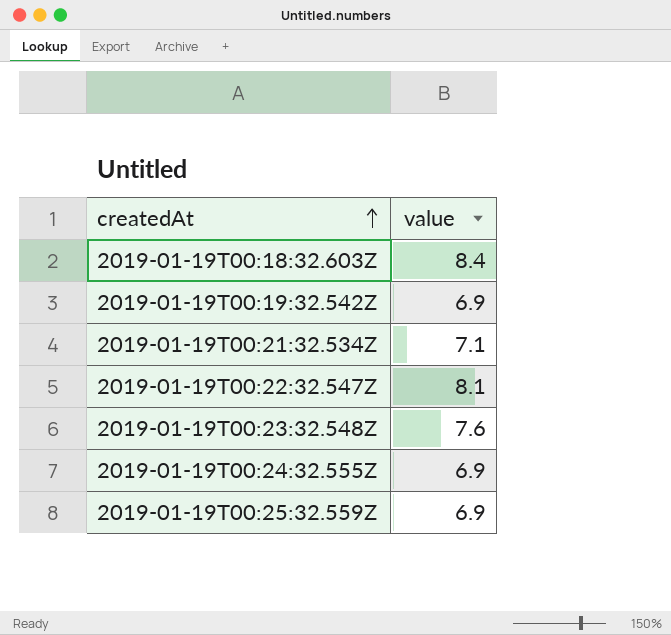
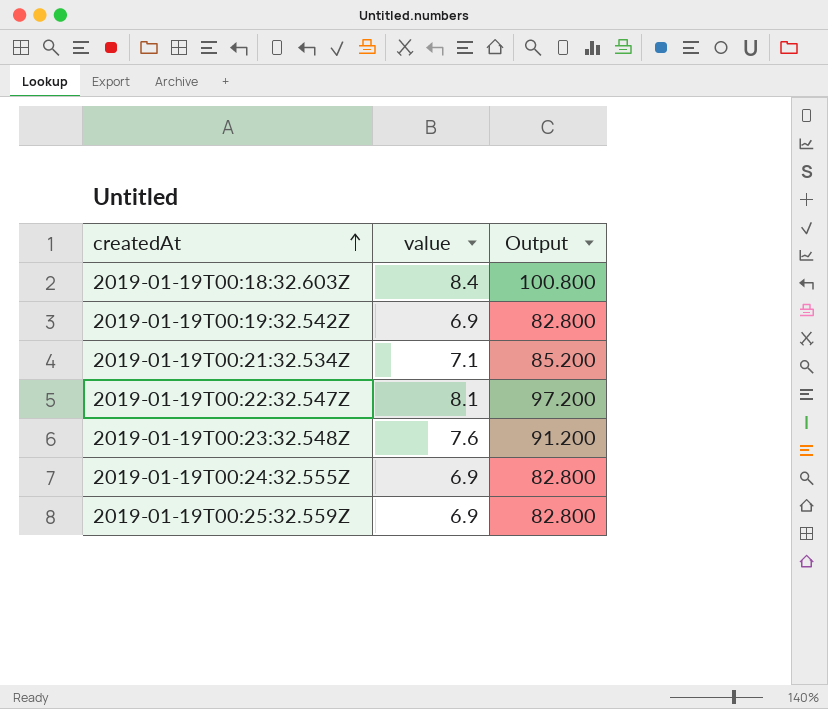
column Output | formula: none -> [value] * 12

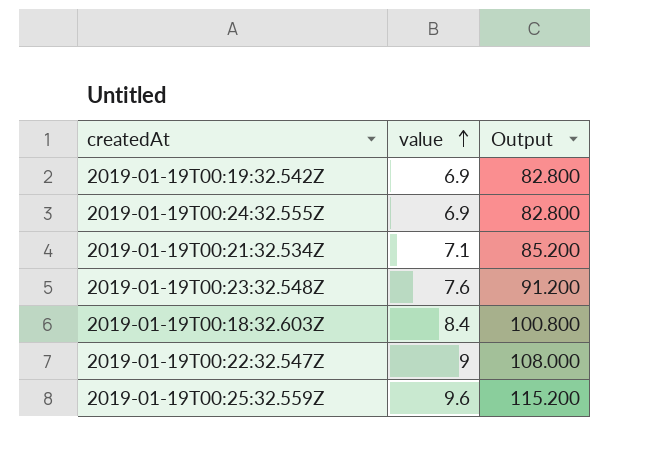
row order: createdAt ascending -> value ascending
2019-01-19T00:22:32.547Z | value: 8.1 -> 9
2019-01-19T00:22:32.547Z | Output: 97.200 -> 108.000
2019-01-19T00:25:32.559Z | value: 6.9 -> 9.6
2019-01-19T00:25:32.559Z | Output: 82.800 -> 115.200

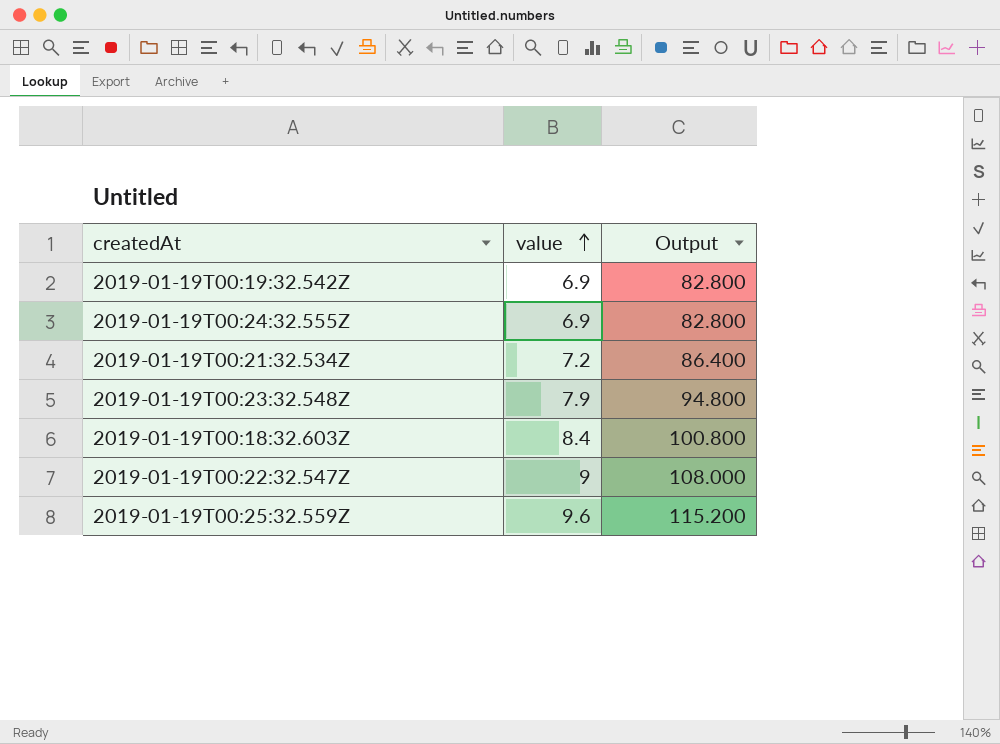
2019-01-19T00:21:32.534Z | value: 7.1 -> 7.2
2019-01-19T00:21:32.534Z | Output: 85.200 -> 86.400
2019-01-19T00:23:32.548Z | value: 7.6 -> 7.9
2019-01-19T00:23:32.548Z | Output: 91.200 -> 94.800

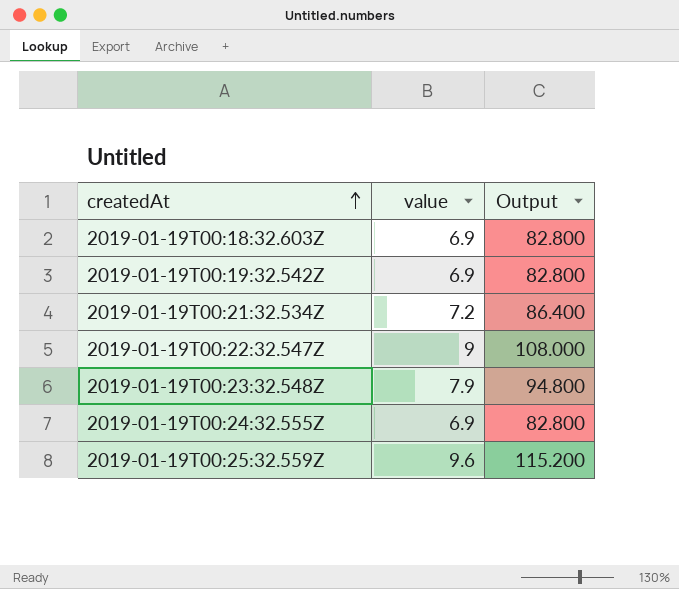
row order: value ascending -> createdAt ascending
2019-01-19T00:18:32.603Z | value: 8.4 -> 6.9
2019-01-19T00:18:32.603Z | Output: 100.800 -> 82.800

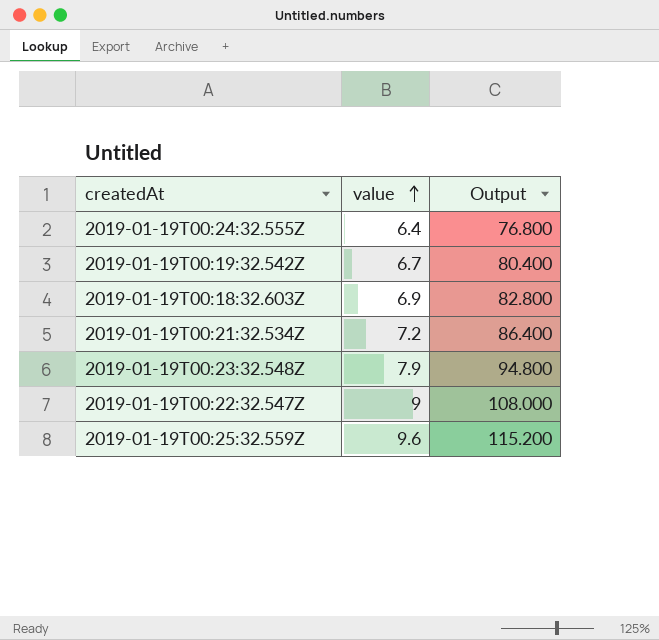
row order: createdAt ascending -> value ascending
2019-01-19T00:24:32.555Z | value: 6.9 -> 6.4
2019-01-19T00:24:32.555Z | Output: 82.800 -> 76.800
2019-01-19T00:19:32.542Z | value: 6.9 -> 6.7
2019-01-19T00:19:32.542Z | Output: 82.800 -> 80.400

